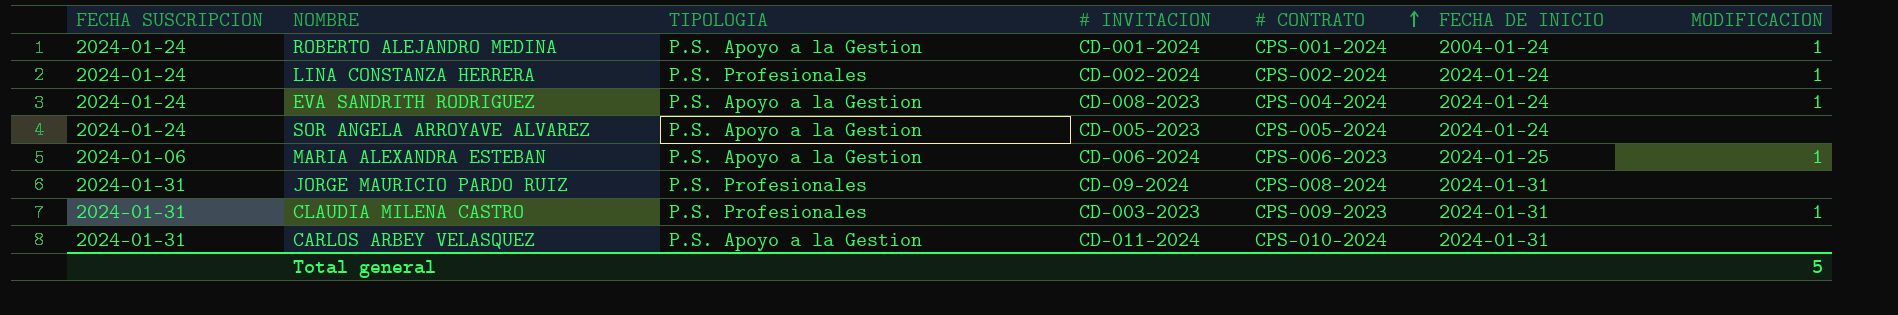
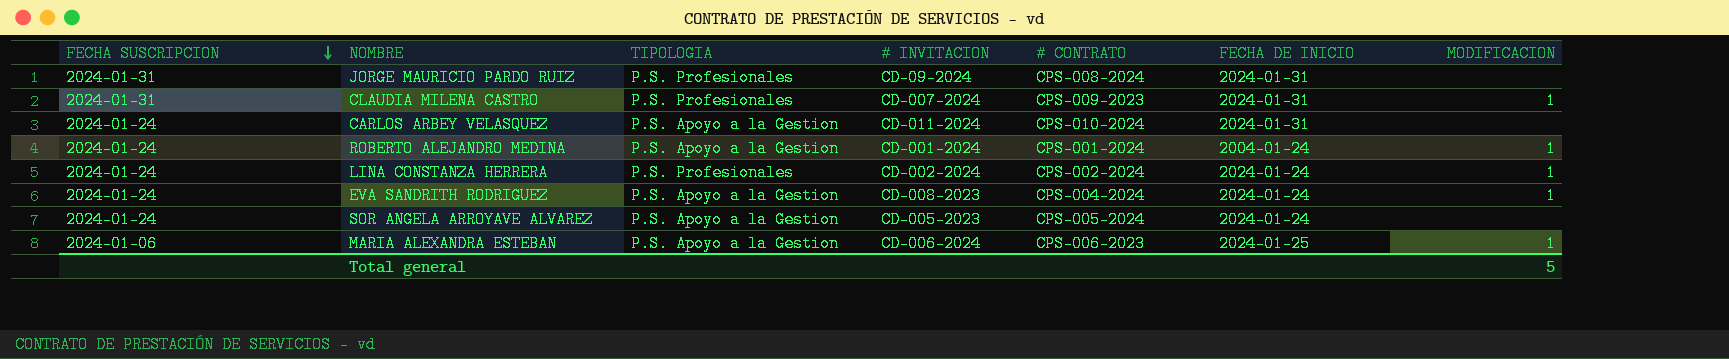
row order: # CONTRATO ascending -> FECHA SUSCRIPCION descending
CLAUDIA MILENA CASTRO | # INVITACION: CD-003-2023 -> CD-007-2024
CARLOS ARBEY VELASQUEZ | FECHA SUSCRIPCION: 2024-01-31 -> 2024-01-24

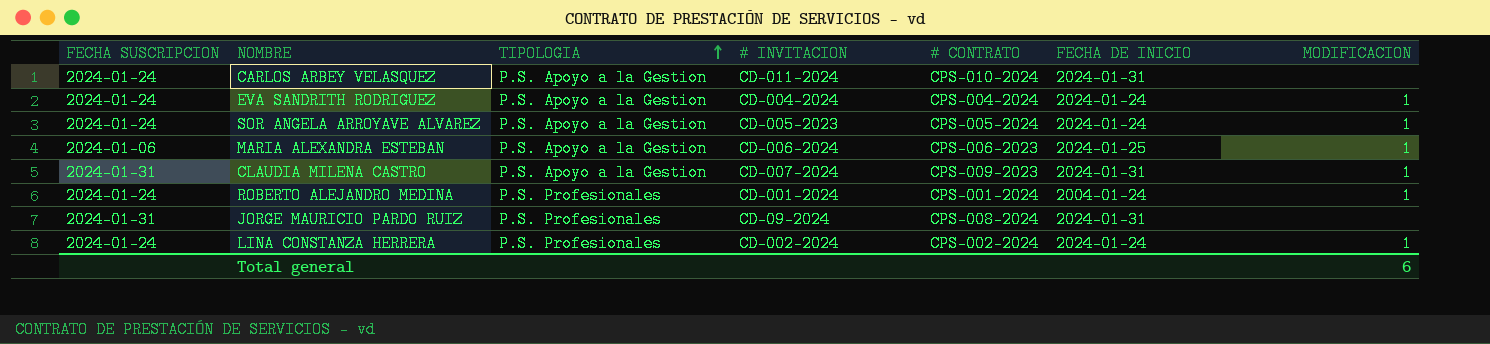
row order: FECHA SUSCRIPCION descending -> TIPOLOGIA ascending
EVA SANDRITH RODRIGUEZ | # INVITACION: CD-008-2023 -> CD-004-2024
SOR ANGELA ARROYAVE ALVAREZ | MODIFICACION: none -> 1
CLAUDIA MILENA CASTRO | TIPOLOGIA: P.S. Profesionales -> P.S. Apoyo a la Gestion
ROBERTO ALEJANDRO MEDINA | TIPOLOGIA: P.S. Apoyo a la Gestion -> P.S. Profesionales
Total general | MODIFICACION: 5 -> 6

